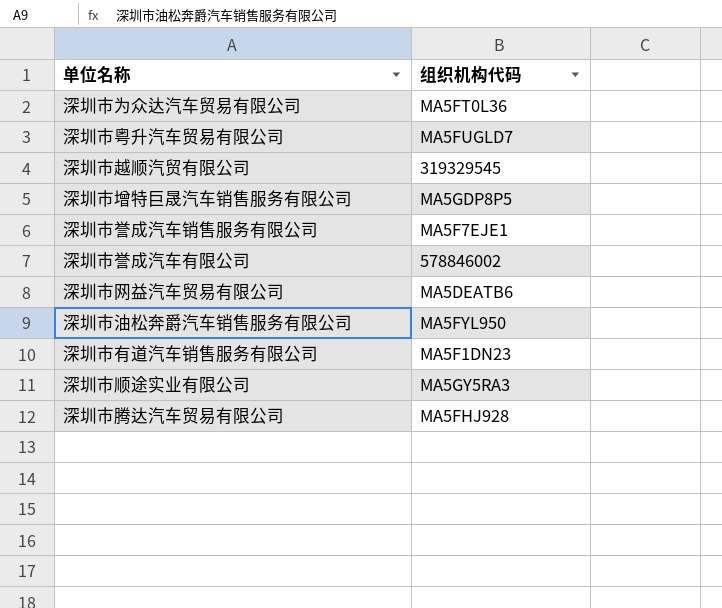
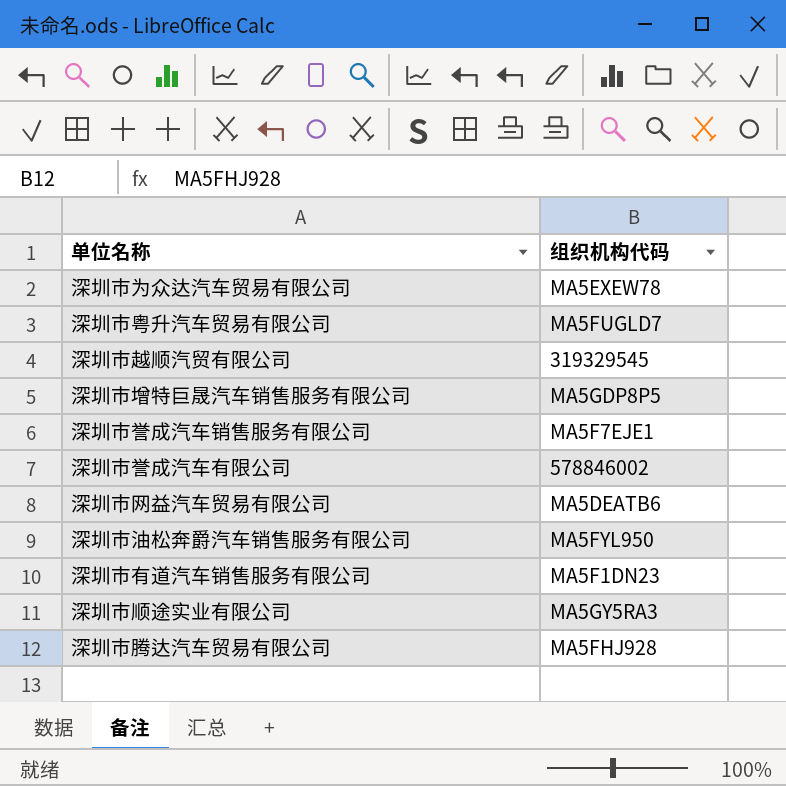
深圳市为众达汽车贸易有限公司 | 组织机构代码: MA5FT0L36 -> MA5EXEW78

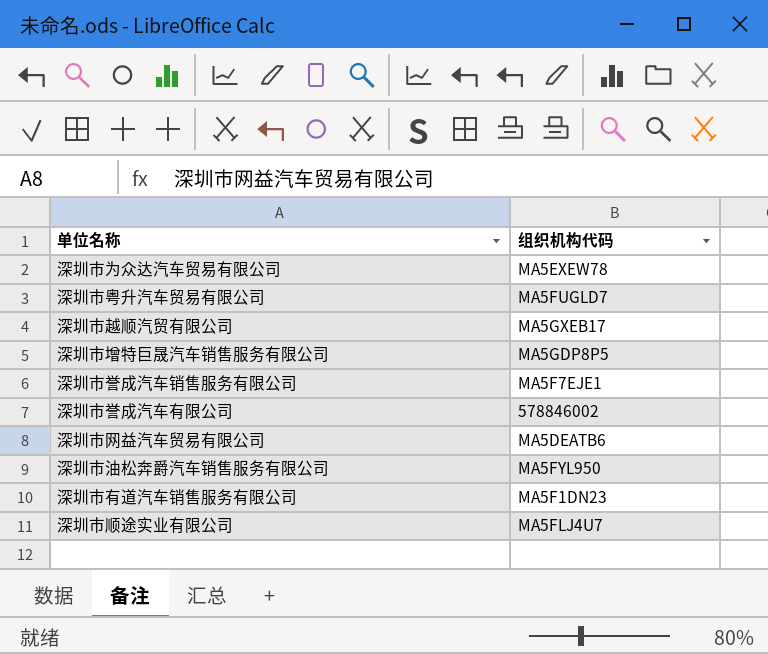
row 深圳市腾达汽车贸易有限公司: MA5FHJ928 -> none
深圳市越顺汽贸有限公司 | 组织机构代码: 319329545 -> MA5GXEB17
深圳市顺途实业有限公司 | 组织机构代码: MA5GY5RA3 -> MA5FLJ4U7

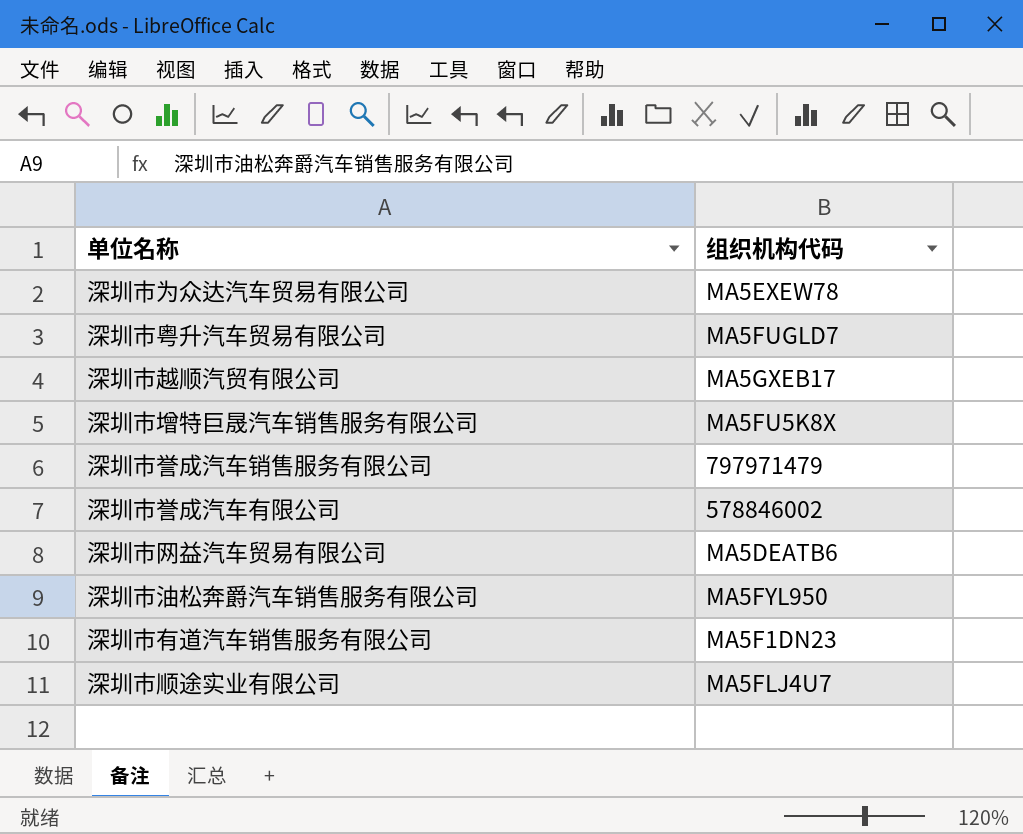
深圳市增特巨晟汽车销售服务有限公司 | 组织机构代码: MA5GDP8P5 -> MA5FU5K8X
深圳市誉成汽车销售服务有限公司 | 组织机构代码: MA5F7EJE1 -> 797971479

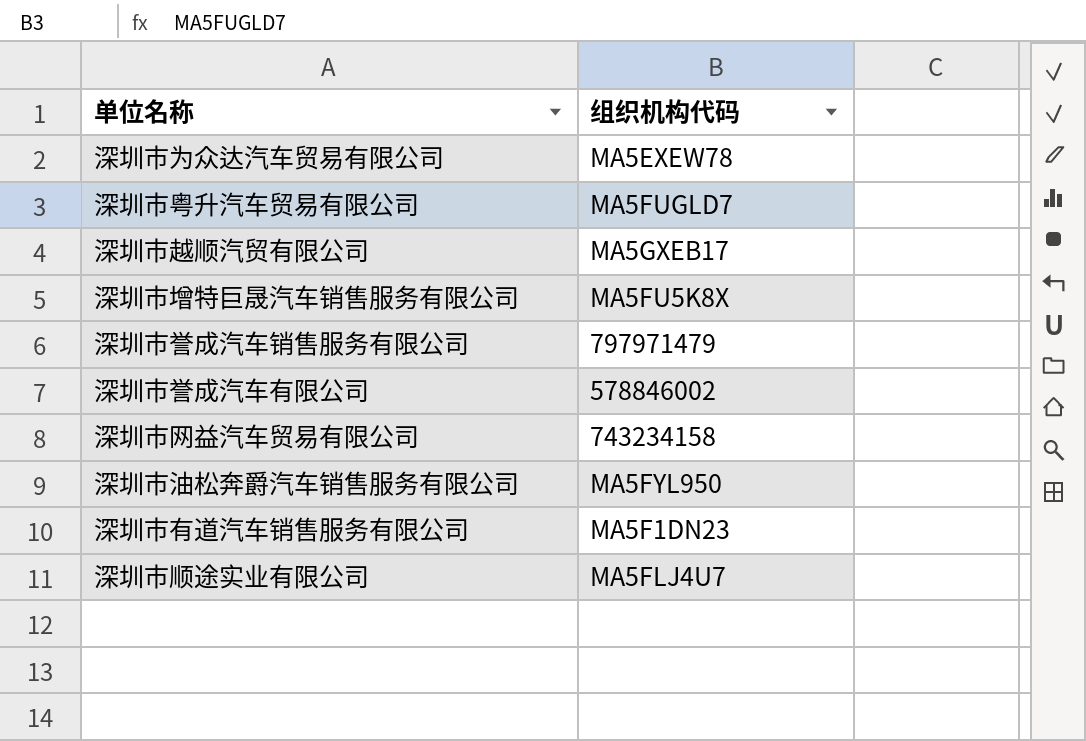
深圳市网益汽车贸易有限公司 | 组织机构代码: MA5DEATB6 -> 743234158

